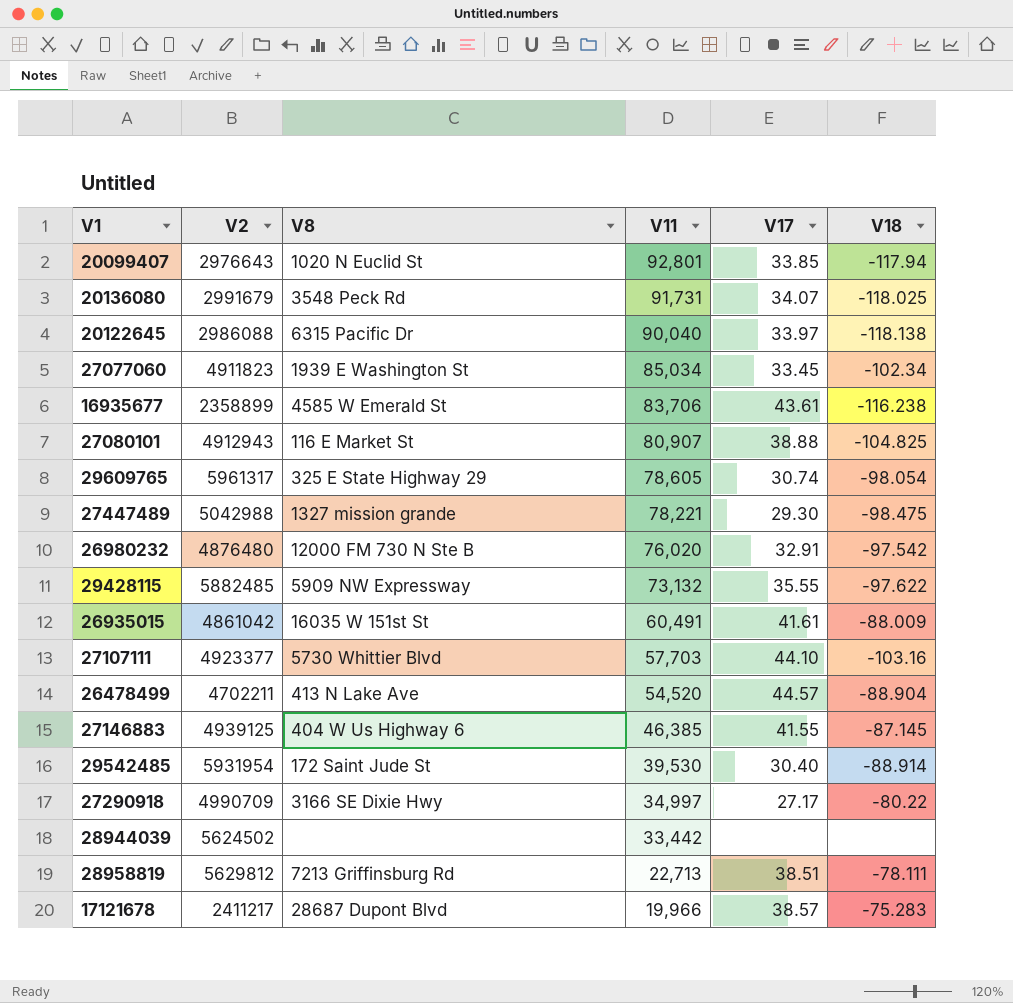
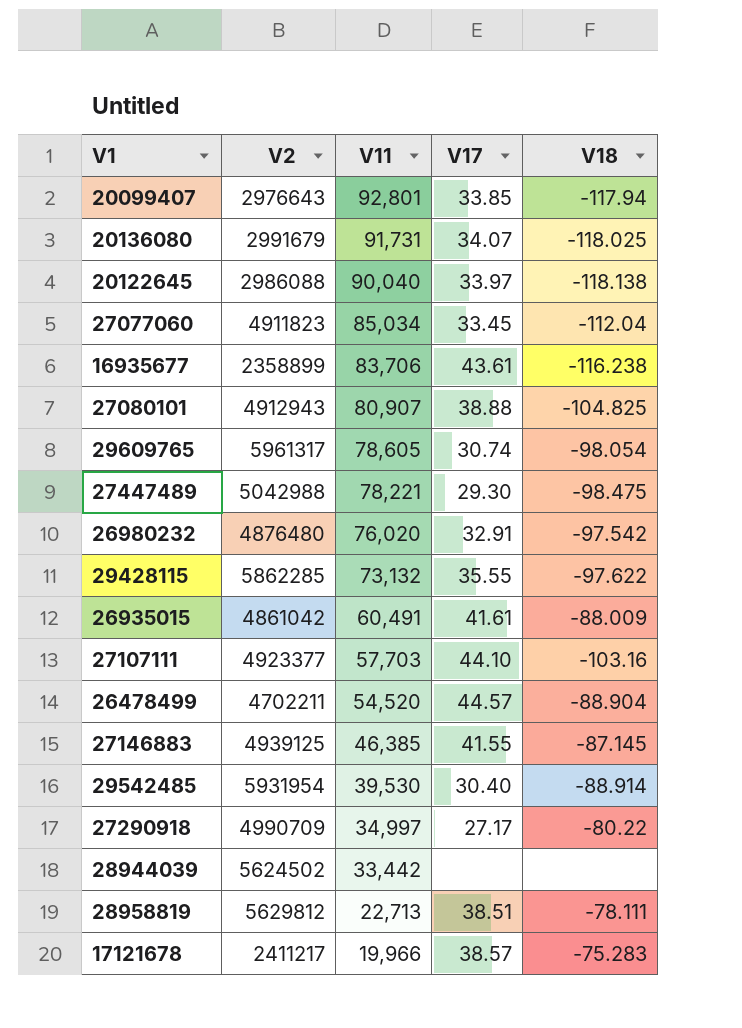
column V8 | position: 3 -> none
27077060 | V18: -102.34 -> -112.04
29428115 | V2: 5882485 -> 5862285

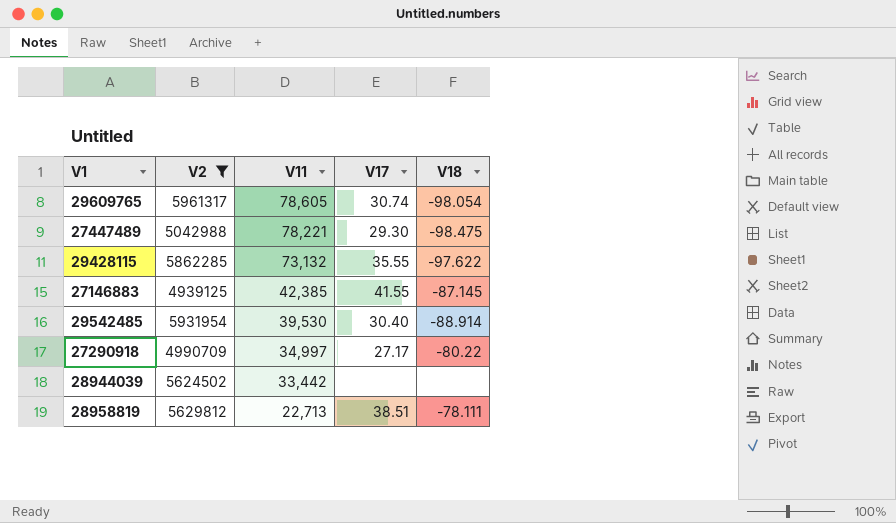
filter: none -> V2 >= 4939125
27146883 | V11: 46,385 -> 42,385

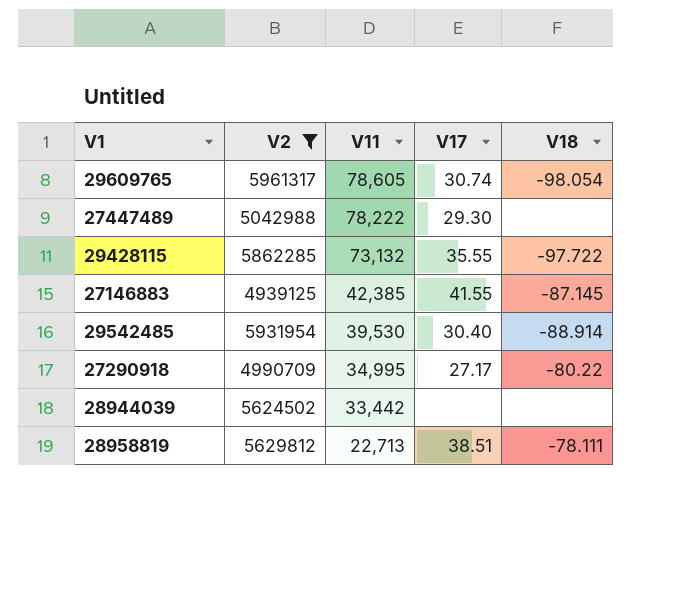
27447489 | V11: 78,221 -> 78,222
27447489 | V18: -98.475 -> none
29428115 | V18: -97.622 -> -97.722
27290918 | V11: 34,997 -> 34,995

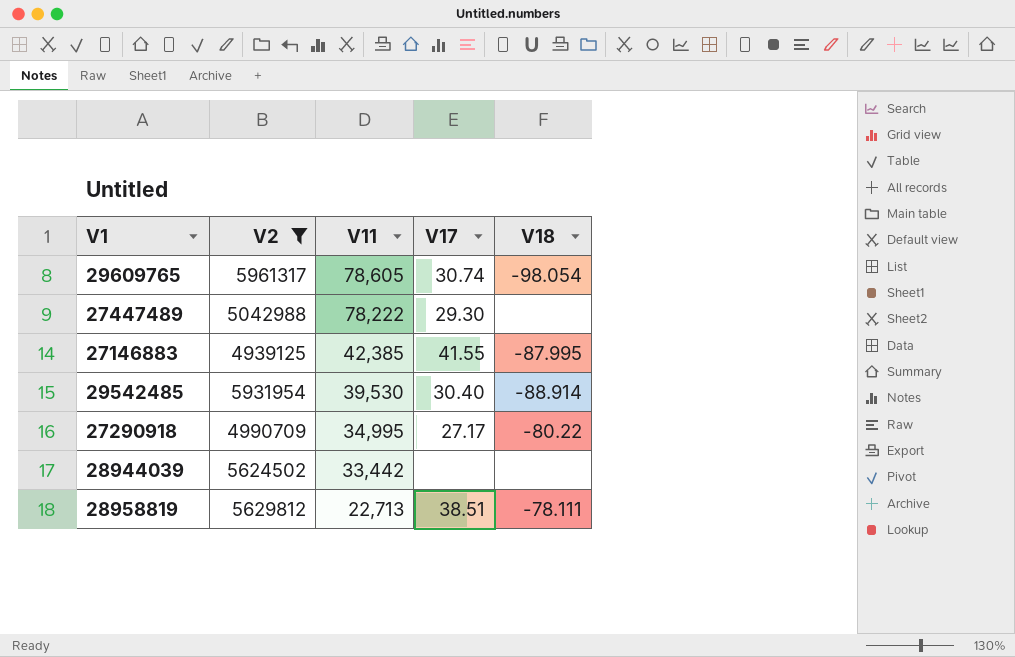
row 29428115: 5862285 | 73,132 | 35.55 | -97.722 -> none
27146883 | V18: -87.145 -> -87.995

